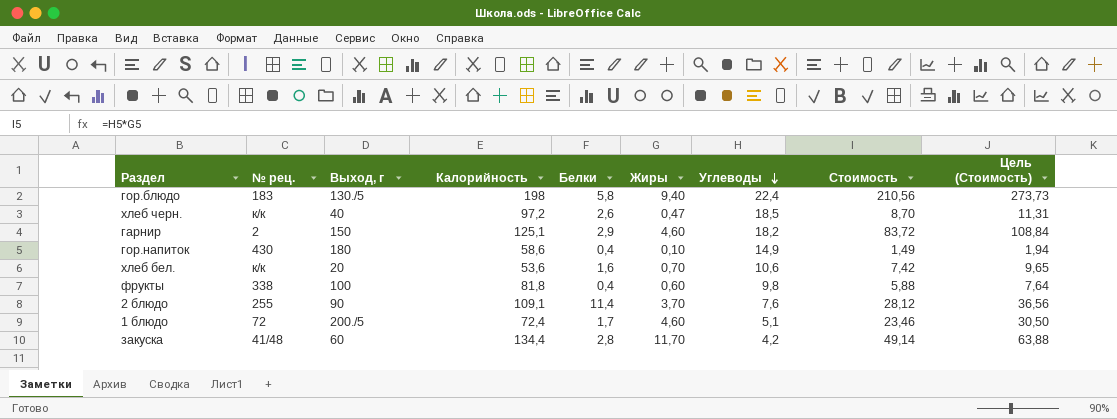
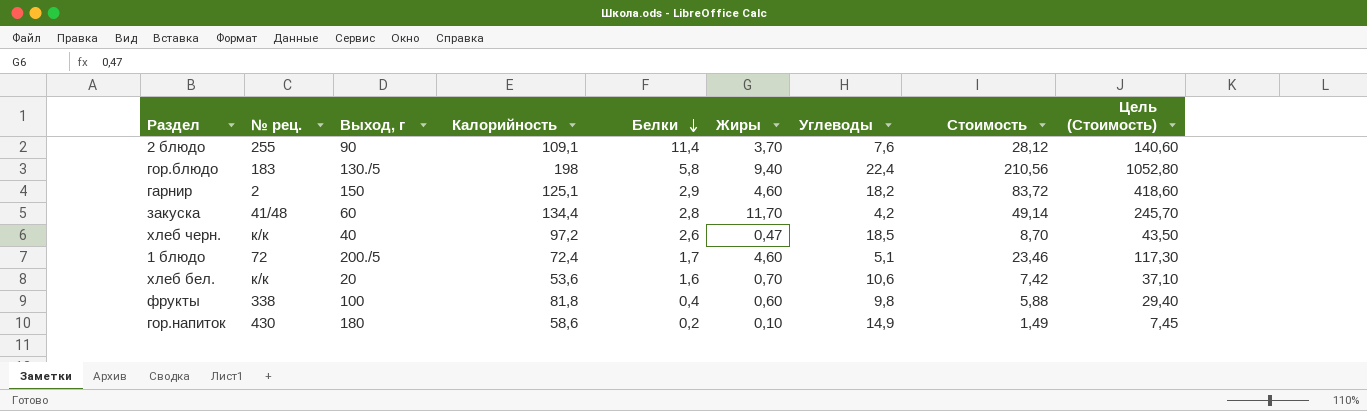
row order: Углеводы descending -> Белки descending
column Цель (Стоимость) | formula: [Стоимость] * 1,3 -> [Стоимость] * 5
гор.напиток | Белки: 0,4 -> 0,2

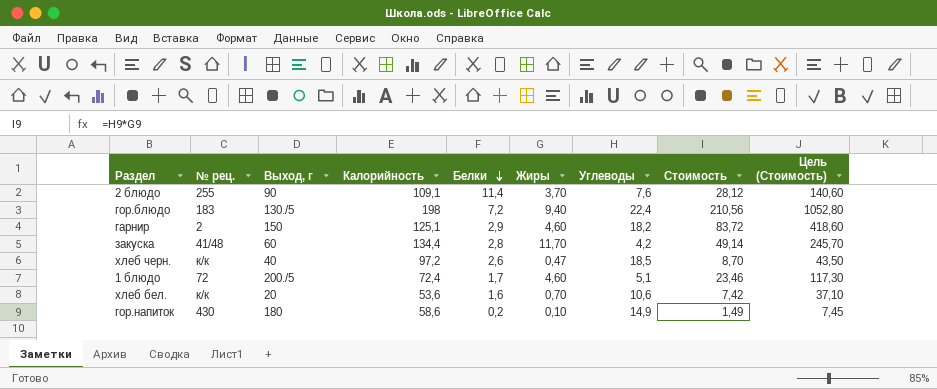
row фрукты: 338 | 100 | 81,8 | 0,4 | 0,60 | 9,8 | 5,88 | 29,40 -> none
гор.блюдо | Белки: 5,8 -> 7,2

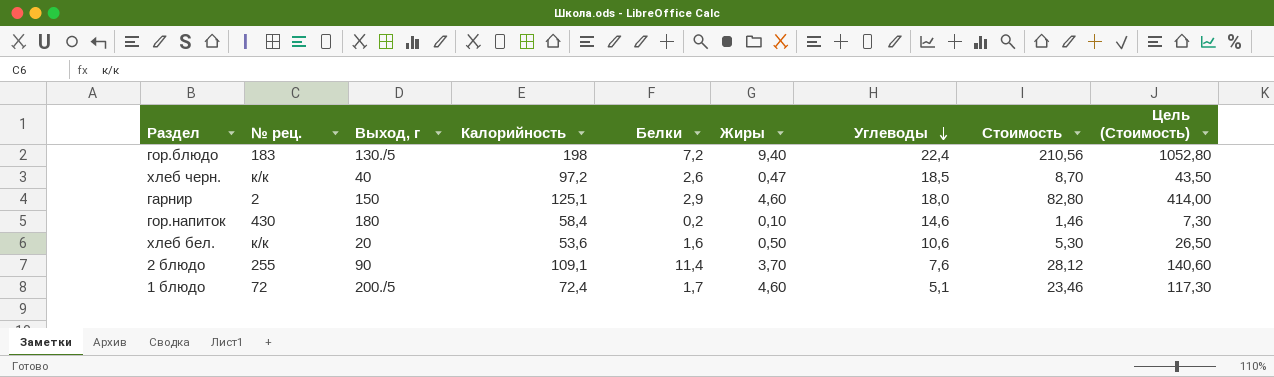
row order: Белки descending -> Углеводы descending
row закуска: 41/48 | 60 | 134,4 | 2,8 | 11,70 | 4,2 | 49,14 | 245,70 -> none
гарнир | Углеводы: 18,2 -> 18,0
гарнир | Стоимость: 83,72 -> 82,80
гарнир | Цель (Стоимость): 418,60 -> 414,00
гор.напиток | Калорийность: 58,6 -> 58,4
гор.напиток | Углеводы: 14,9 -> 14,6
гор.напиток | Стоимость: 1,49 -> 1,46
гор.напиток | Цель (Стоимость): 7,45 -> 7,30
хлеб бел. | Жиры: 0,70 -> 0,50
хлеб бел. | Стоимость: 7,42 -> 5,30
хлеб бел. | Цель (Стоимость): 37,10 -> 26,50

